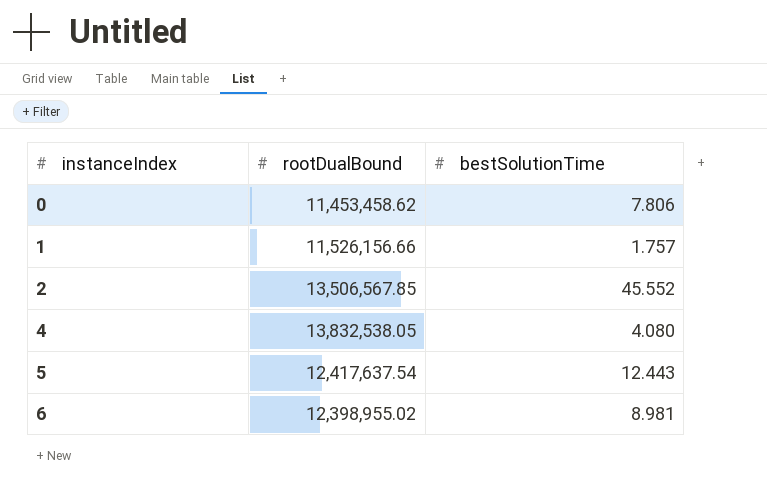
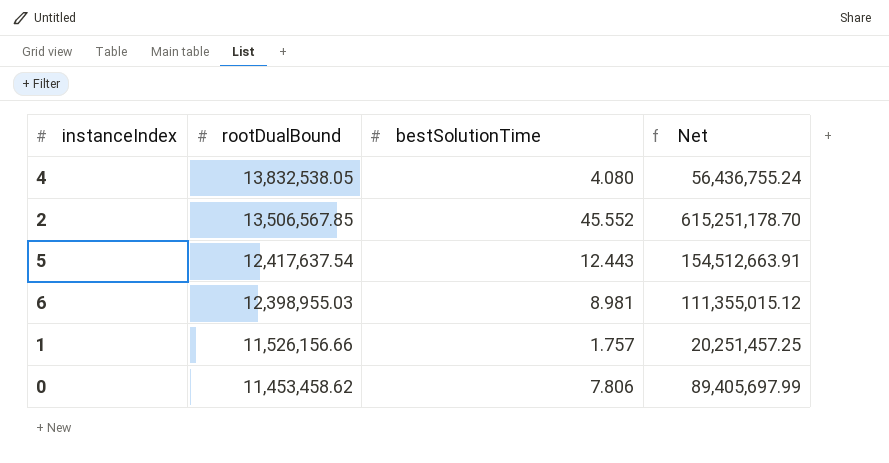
row order: instanceIndex ascending -> rootDualBound descending
column Net | formula: none -> [rootDualBound] * [bestSolutionTime]
6 | rootDualBound: 12,398,955.02 -> 12,398,955.03

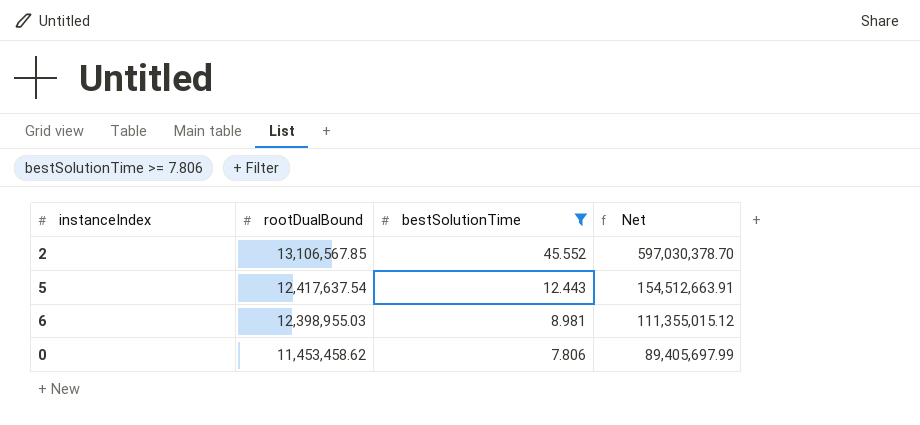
filter: none -> bestSolutionTime >= 7.806
2 | rootDualBound: 13,506,567.85 -> 13,106,567.85
2 | Net: 615,251,178.70 -> 597,030,378.70

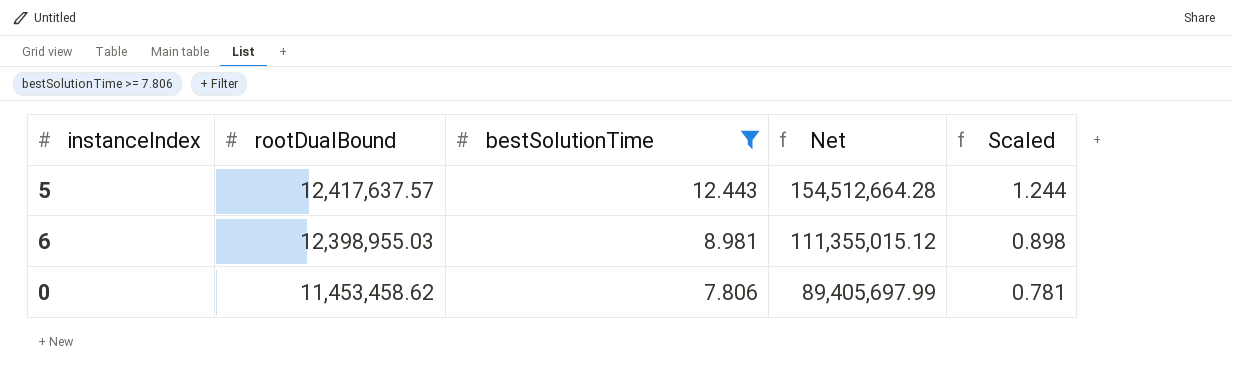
column Scaled | formula: none -> [bestSolutionTime] * 0.1
row 2: 13,106,567.85 | 45.552 | 597,030,378.70 -> none
5 | rootDualBound: 12,417,637.54 -> 12,417,637.57
5 | Net: 154,512,663.91 -> 154,512,664.28

